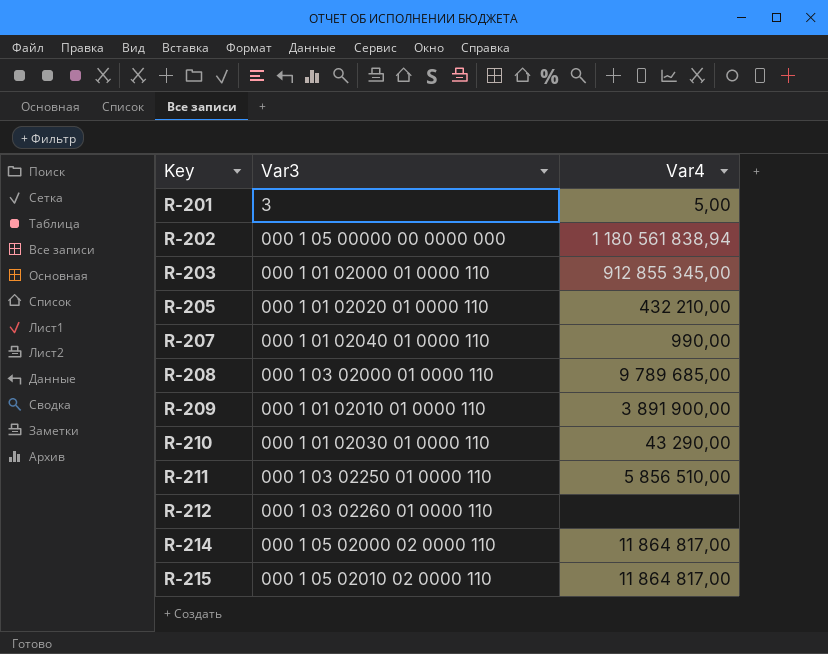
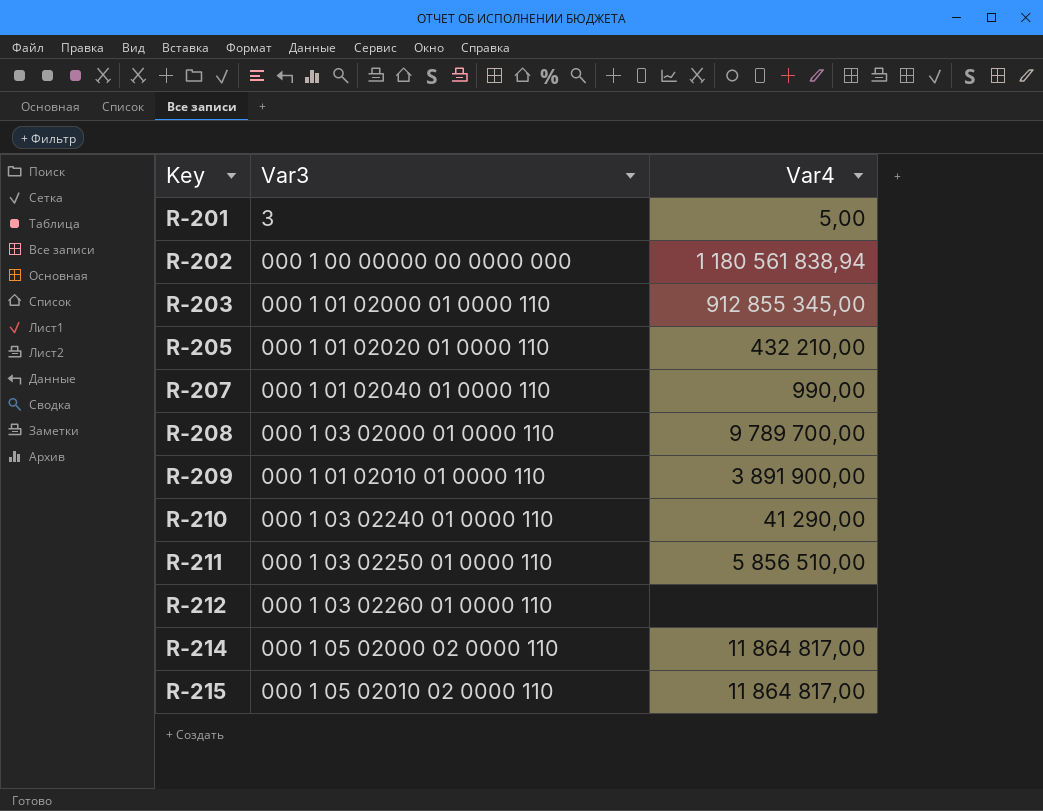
R-202 | Var3: 000 1 05 00000 00 0000 000 -> 000 1 00 00000 00 0000 000
R-208 | Var4: 9 789 685,00 -> 9 789 700,00
R-210 | Var3: 000 1 01 02030 01 0000 110 -> 000 1 03 02240 01 0000 110
R-210 | Var4: 43 290,00 -> 41 290,00

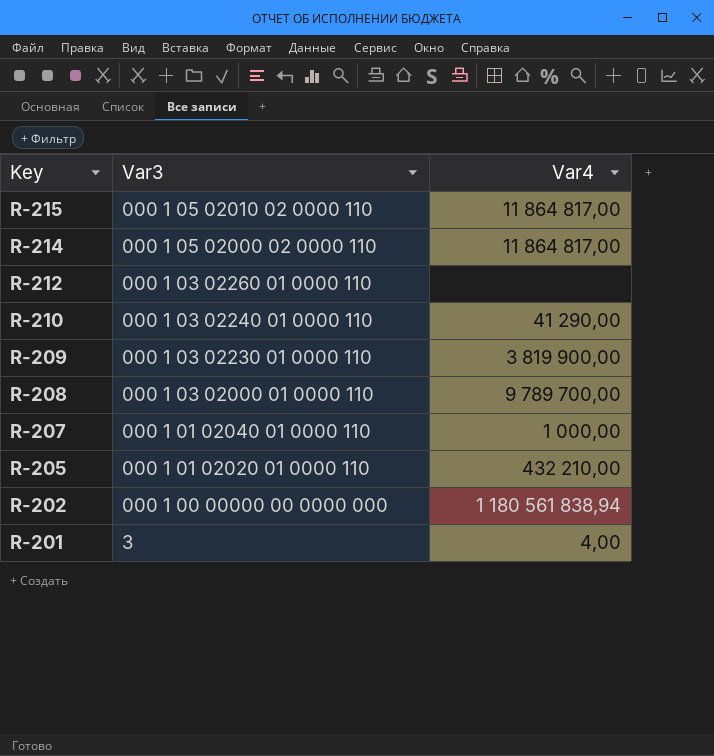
row order: Key ascending -> Key descending
row R-203: 000 1 01 02000 01 0000 110 | 912 855 345,00 -> none
row R-211: 000 1 03 02250 01 0000 110 | 5 856 510,00 -> none
R-209 | Var3: 000 1 01 02010 01 0000 110 -> 000 1 03 02230 01 0000 110
R-209 | Var4: 3 891 900,00 -> 3 819 900,00
R-207 | Var4: 990,00 -> 1 000,00
R-201 | Var4: 5,00 -> 4,00

